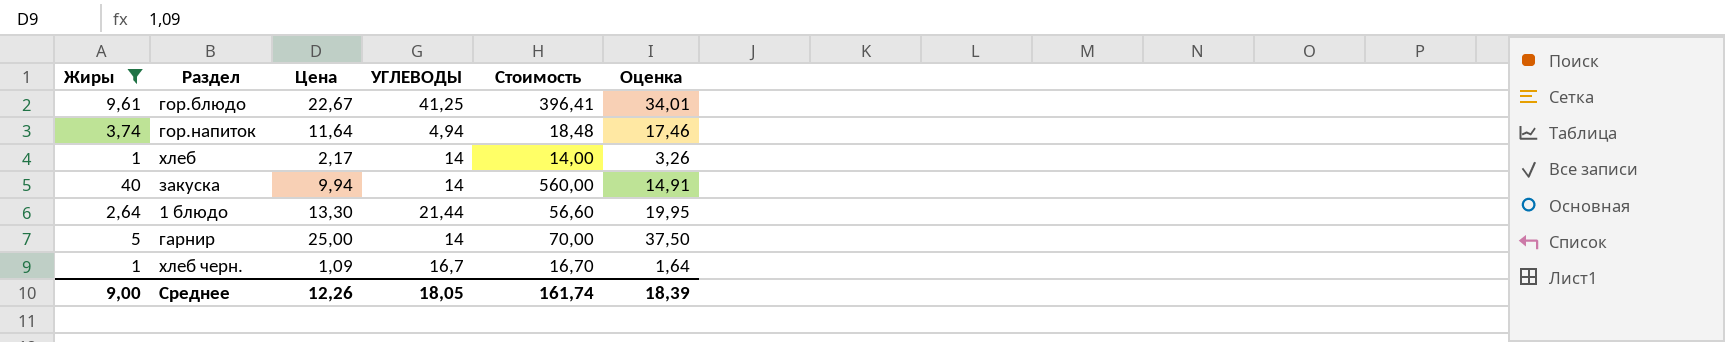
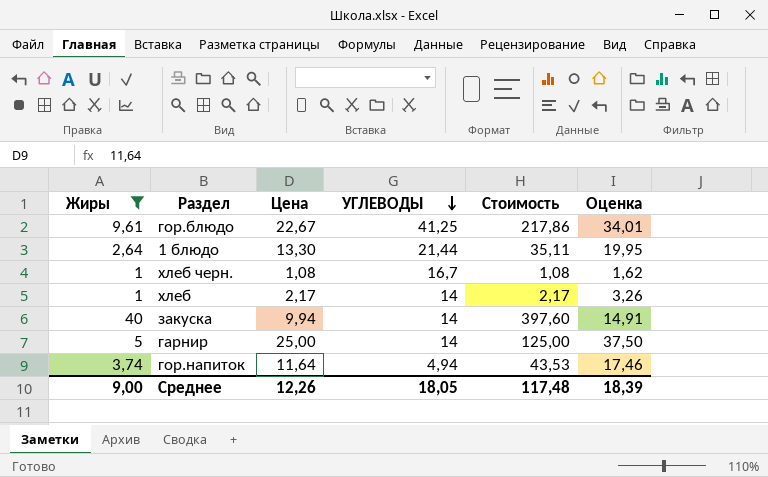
row order: none -> УГЛЕВОДЫ descending
column Стоимость | formula: [Жиры] * [УГЛЕВОДЫ] -> [Жиры] * [Цена]
хлеб черн. | Цена: 1,09 -> 1,08
хлеб черн. | Оценка: 1,64 -> 1,62
Среднее | Стоимость: 161,74 -> 117,48

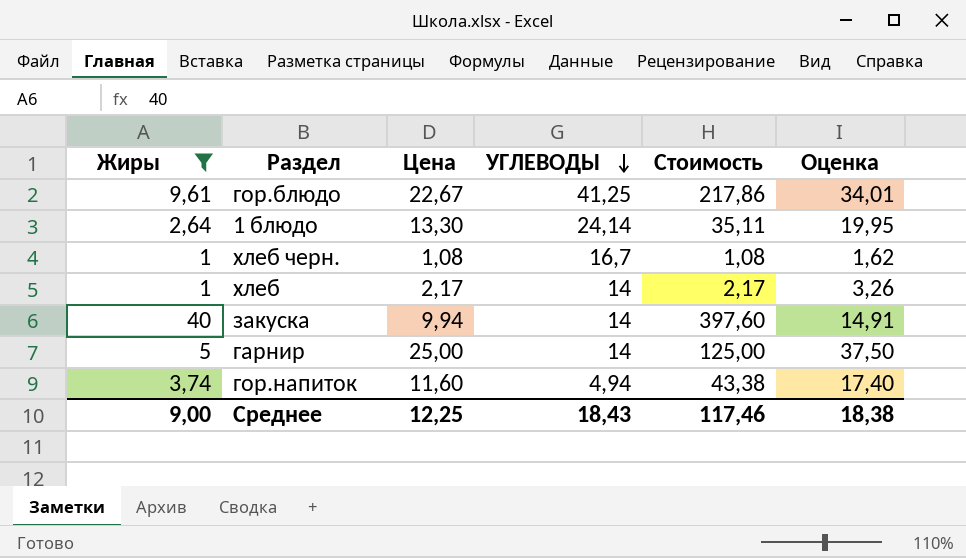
1 блюдо | УГЛЕВОДЫ: 21,44 -> 24,14
гор.напиток | Цена: 11,64 -> 11,60
гор.напиток | Стоимость: 43,53 -> 43,38
гор.напиток | Оценка: 17,46 -> 17,40
Среднее | Цена: 12,26 -> 12,25
Среднее | УГЛЕВОДЫ: 18,05 -> 18,43
Среднее | Стоимость: 117,48 -> 117,46
Среднее | Оценка: 18,39 -> 18,38

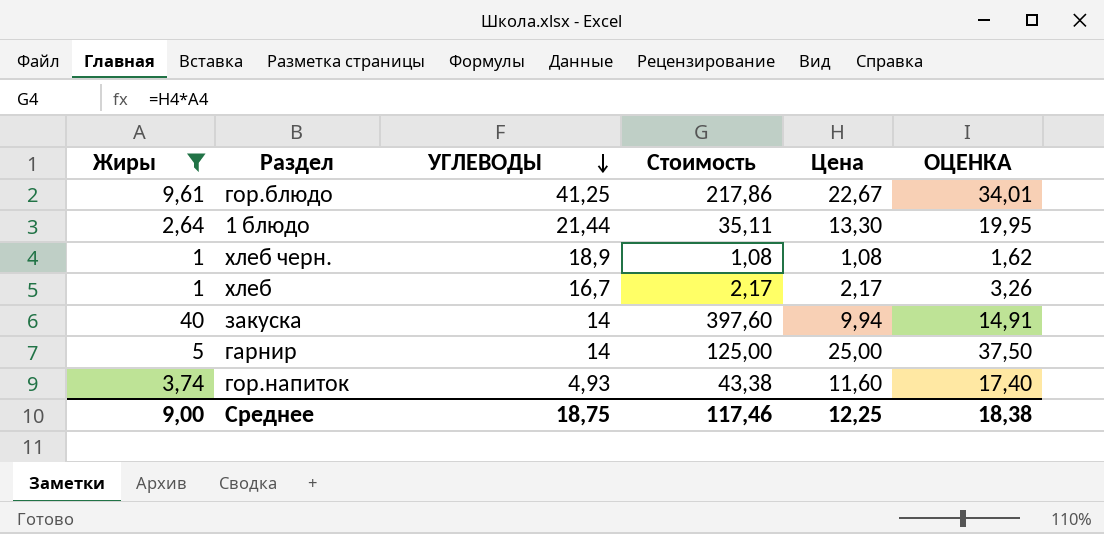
column Цена | position: 3 -> 5
column name: Оценка -> ОЦЕНКА
1 блюдо | УГЛЕВОДЫ: 24,14 -> 21,44
хлеб черн. | УГЛЕВОДЫ: 16,7 -> 18,9
хлеб | УГЛЕВОДЫ: 14 -> 16,7
гор.напиток | УГЛЕВОДЫ: 4,94 -> 4,93
Среднее | УГЛЕВОДЫ: 18,43 -> 18,75

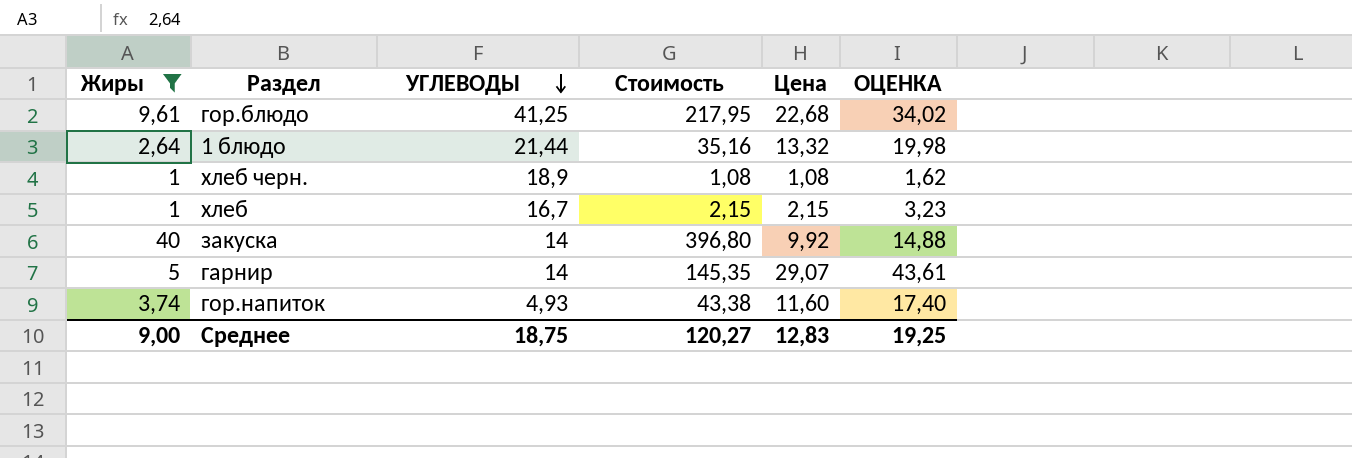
гор.блюдо | Стоимость: 217,86 -> 217,95
гор.блюдо | Цена: 22,67 -> 22,68
гор.блюдо | ОЦЕНКА: 34,01 -> 34,02
1 блюдо | Стоимость: 35,11 -> 35,16
1 блюдо | Цена: 13,30 -> 13,32
1 блюдо | ОЦЕНКА: 19,95 -> 19,98
хлеб | Стоимость: 2,17 -> 2,15
хлеб | Цена: 2,17 -> 2,15
хлеб | ОЦЕНКА: 3,26 -> 3,23
закуска | Стоимость: 397,60 -> 396,80
закуска | Цена: 9,94 -> 9,92
закуска | ОЦЕНКА: 14,91 -> 14,88
гарнир | Стоимость: 125,00 -> 145,35
гарнир | Цена: 25,00 -> 29,07
гарнир | ОЦЕНКА: 37,50 -> 43,61
Среднее | Стоимость: 117,46 -> 120,27
Среднее | Цена: 12,25 -> 12,83
Среднее | ОЦЕНКА: 18,38 -> 19,25

